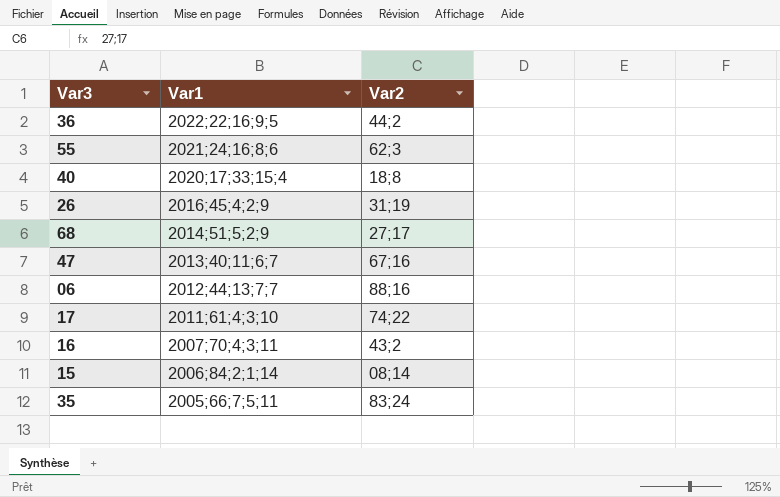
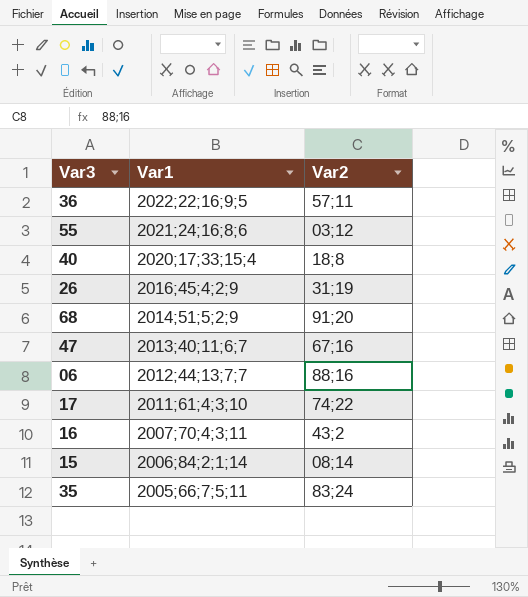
36 | Var2: 44;2 -> 57;11
55 | Var2: 62;3 -> 03;12
68 | Var2: 27;17 -> 91;20

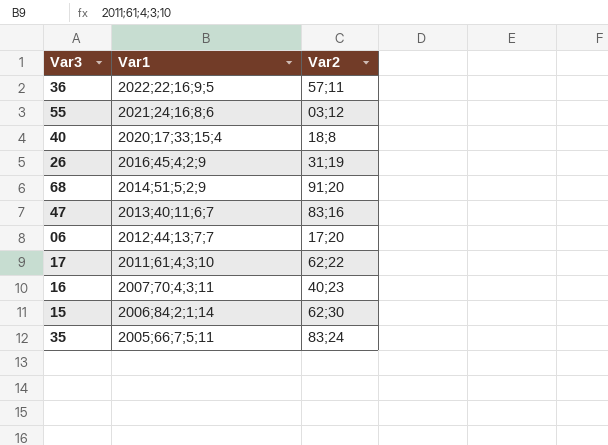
47 | Var2: 67;16 -> 83;16
06 | Var2: 88;16 -> 17;20
17 | Var2: 74;22 -> 62;22
16 | Var2: 43;2 -> 40;23
15 | Var2: 08;14 -> 62;30

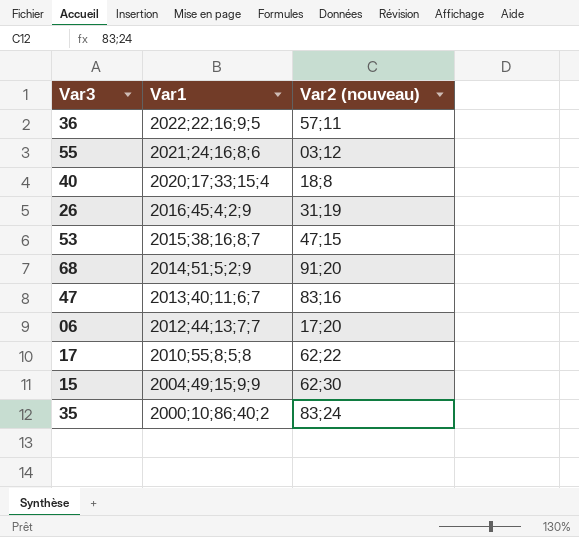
column name: Var2 -> Var2 (nouveau)
row 16: 2007;70;4;3;11 | 40;23 -> none
row 53: none -> 2015;38;16;8;7 | 47;15
17 | Var1: 2011;61;4;3;10 -> 2010;55;8;5;8
15 | Var1: 2006;84;2;1;14 -> 2004;49;15;9;9
35 | Var1: 2005;66;7;5;11 -> 2000;10;86;40;2

